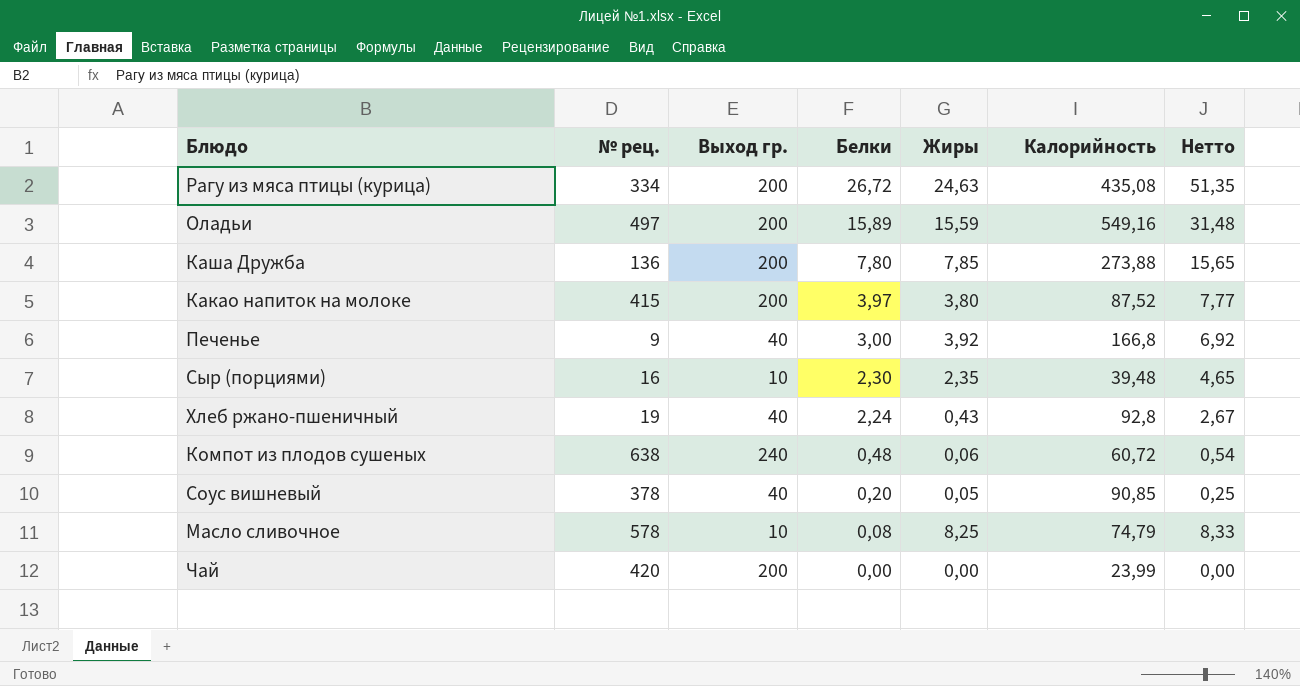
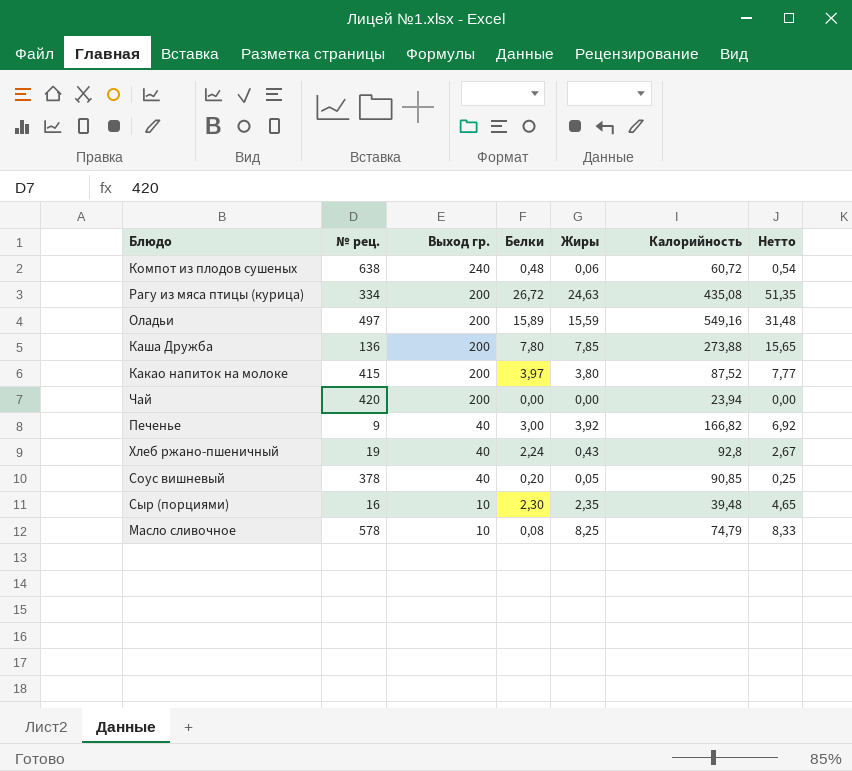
row order: Белки descending -> Выход гр. descending
Чай | Калорийность: 23,99 -> 23,94
Печенье | Калорийность: 166,8 -> 166,82

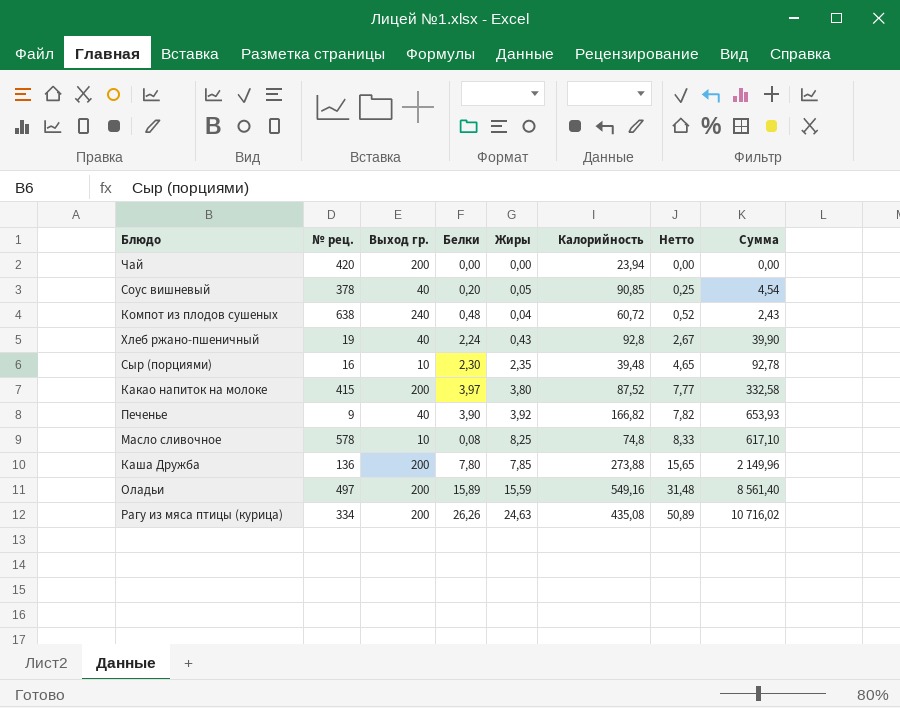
row order: Выход гр. descending -> Нетто ascending
column Сумма | formula: none -> [Жиры] * [Калорийность]
Компот из плодов сушеных | Жиры: 0,06 -> 0,04
Компот из плодов сушеных | Нетто: 0,54 -> 0,52
Печенье | Белки: 3,00 -> 3,90
Печенье | Нетто: 6,92 -> 7,82
Масло сливочное | Калорийность: 74,79 -> 74,8
Рагу из мяса птицы (курица) | Белки: 26,72 -> 26,26
Рагу из мяса птицы (курица) | Нетто: 51,35 -> 50,89

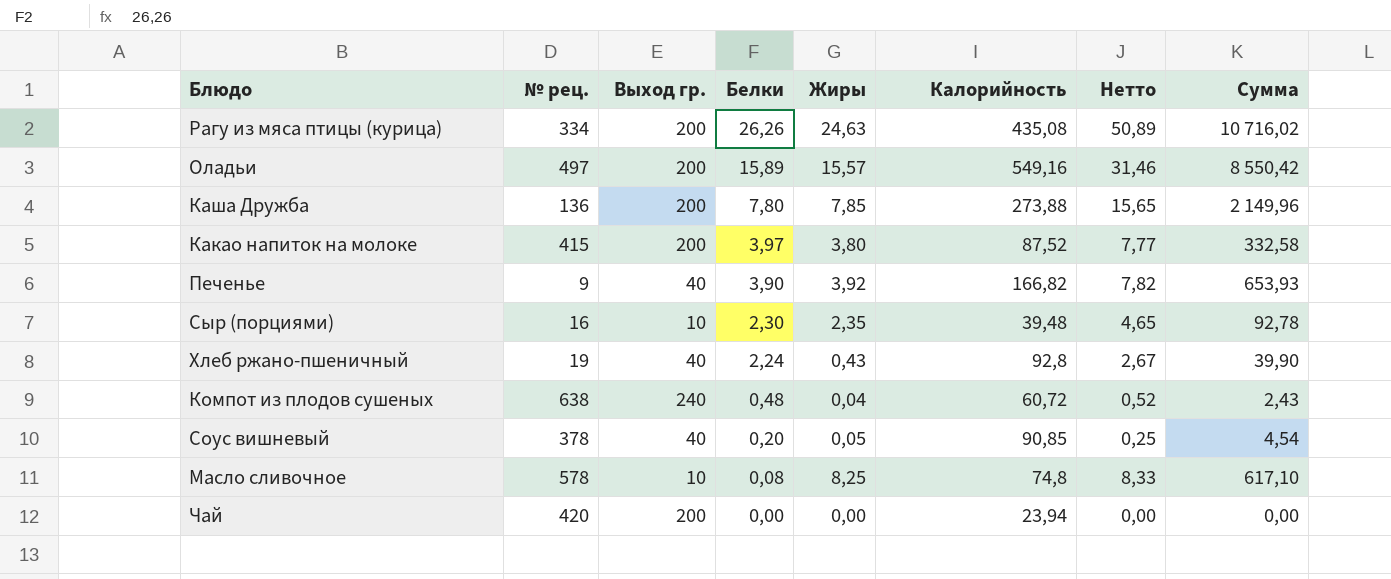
row order: Нетто ascending -> Белки descending
Оладьи | Жиры: 15,59 -> 15,57
Оладьи | Нетто: 31,48 -> 31,46
Оладьи | Сумма: 8 561,40 -> 8 550,42

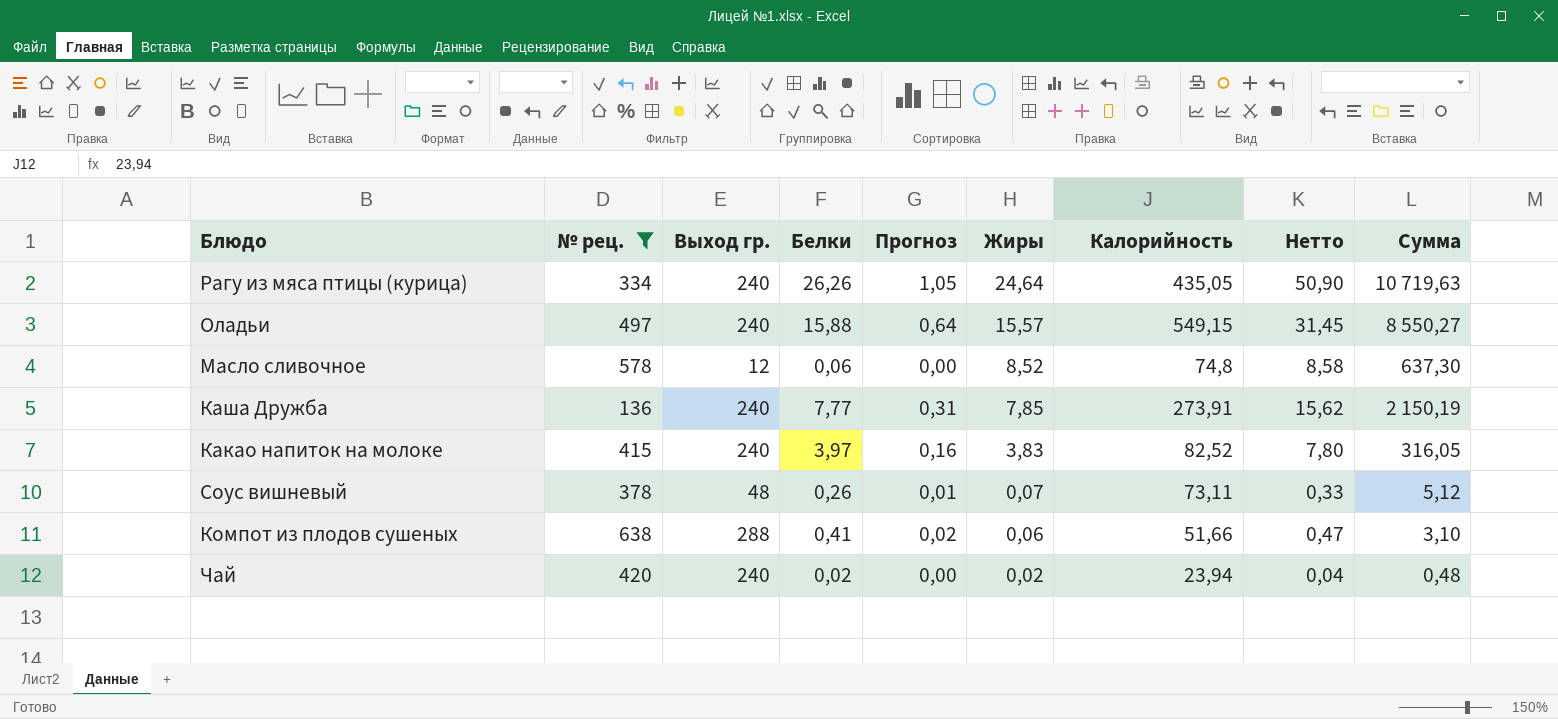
filter: none -> № рец. >= 136
row order: Белки descending -> Жиры descending
column Прогноз | formula: none -> [Белки] * 0,04
Рагу из мяса птицы (курица) | Выход гр.: 200 -> 240
Рагу из мяса птицы (курица) | Жиры: 24,63 -> 24,64
Рагу из мяса птицы (курица) | Калорийность: 435,08 -> 435,05
Рагу из мяса птицы (курица) | Нетто: 50,89 -> 50,90
Рагу из мяса птицы (курица) | Сумма: 10 716,02 -> 10 719,63
Оладьи | Выход гр.: 200 -> 240
Оладьи | Белки: 15,89 -> 15,88
Оладьи | Калорийность: 549,16 -> 549,15
Оладьи | Нетто: 31,46 -> 31,45
Оладьи | Сумма: 8 550,42 -> 8 550,27
Масло сливочное | Выход гр.: 10 -> 12
Масло сливочное | Белки: 0,08 -> 0,06
Масло сливочное | Жиры: 8,25 -> 8,52
Масло сливочное | Нетто: 8,33 -> 8,58
Масло сливочное | Сумма: 617,10 -> 637,30
Каша Дружба | Выход гр.: 200 -> 240
Каша Дружба | Белки: 7,80 -> 7,77
Каша Дружба | Калорийность: 273,88 -> 273,91
Каша Дружба | Нетто: 15,65 -> 15,62
Каша Дружба | Сумма: 2 149,96 -> 2 150,19
Какао напиток на молоке | Выход гр.: 200 -> 240
Какао напиток на молоке | Жиры: 3,80 -> 3,83
Какао напиток на молоке | Калорийность: 87,52 -> 82,52
Какао напиток на молоке | Нетто: 7,77 -> 7,80
Какао напиток на молоке | Сумма: 332,58 -> 316,05
Соус вишневый | Выход гр.: 40 -> 48
Соус вишневый | Белки: 0,20 -> 0,26
Соус вишневый | Жиры: 0,05 -> 0,07
Соус вишневый | Калорийность: 90,85 -> 73,11
Соус вишневый | Нетто: 0,25 -> 0,33
Соус вишневый | Сумма: 4,54 -> 5,12
Компот из плодов сушеных | Выход гр.: 240 -> 288
Компот из плодов сушеных | Белки: 0,48 -> 0,41
Компот из плодов сушеных | Жиры: 0,04 -> 0,06
Компот из плодов сушеных | Калорийность: 60,72 -> 51,66
Компот из плодов сушеных | Нетто: 0,52 -> 0,47
Компот из плодов сушеных | Сумма: 2,43 -> 3,10
Чай | Выход гр.: 200 -> 240
Чай | Белки: 0,00 -> 0,02
Чай | Жиры: 0,00 -> 0,02
Чай | Нетто: 0,00 -> 0,04
Чай | Сумма: 0,00 -> 0,48

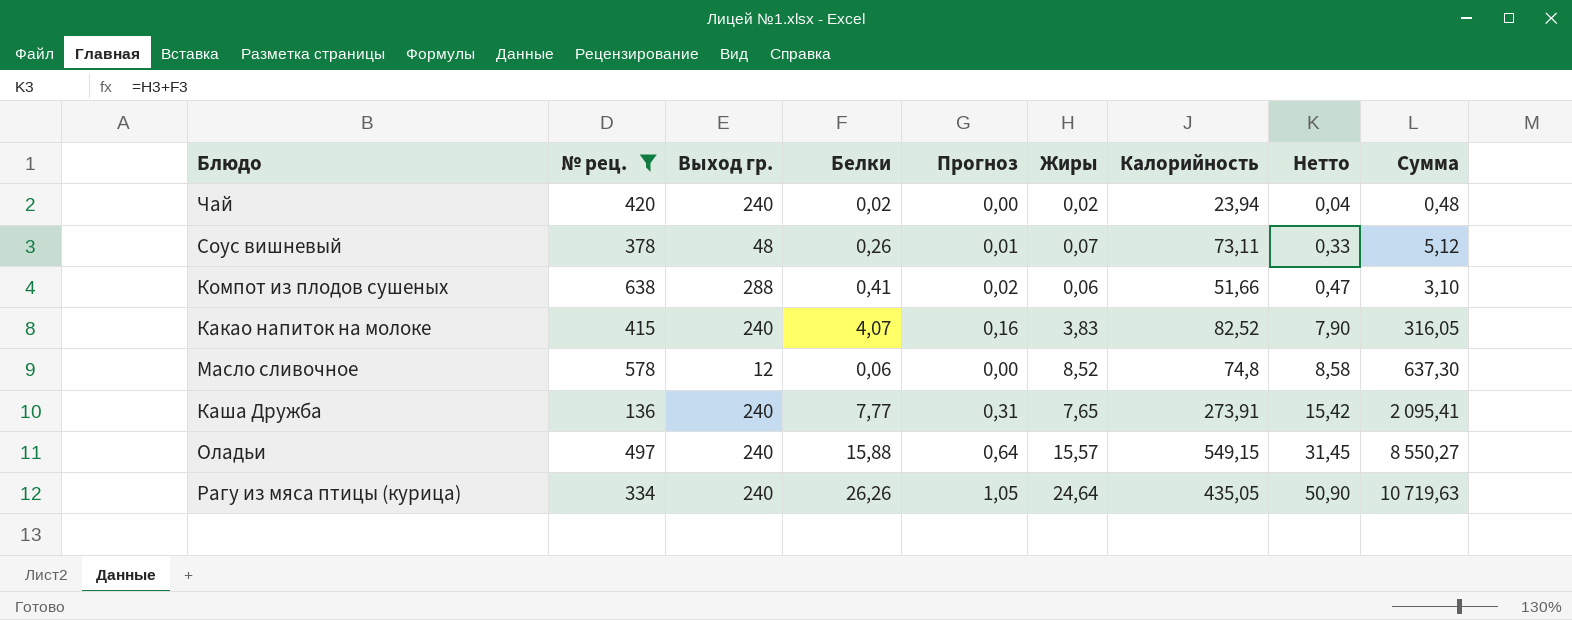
row order: Жиры descending -> Нетто ascending
Какао напиток на молоке | Белки: 3,97 -> 4,07
Какао напиток на молоке | Нетто: 7,80 -> 7,90
Каша Дружба | Жиры: 7,85 -> 7,65
Каша Дружба | Нетто: 15,62 -> 15,42
Каша Дружба | Сумма: 2 150,19 -> 2 095,41

